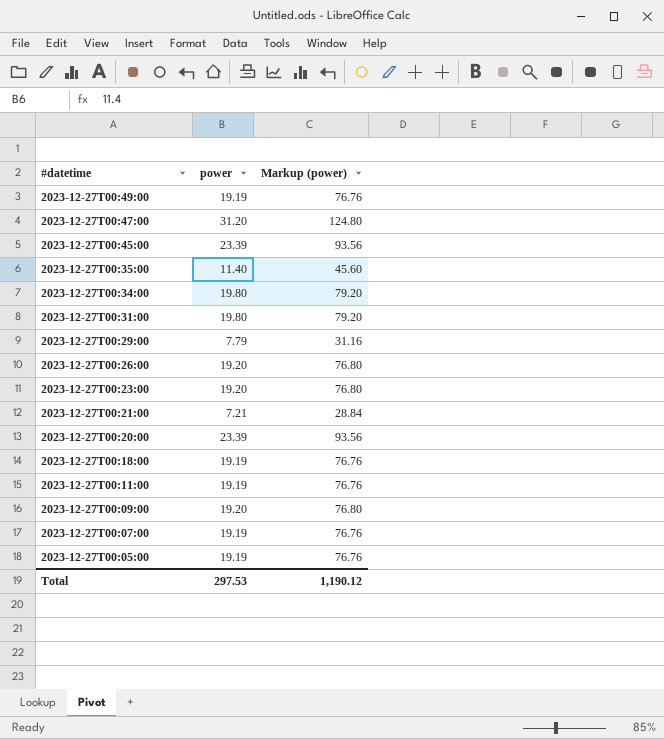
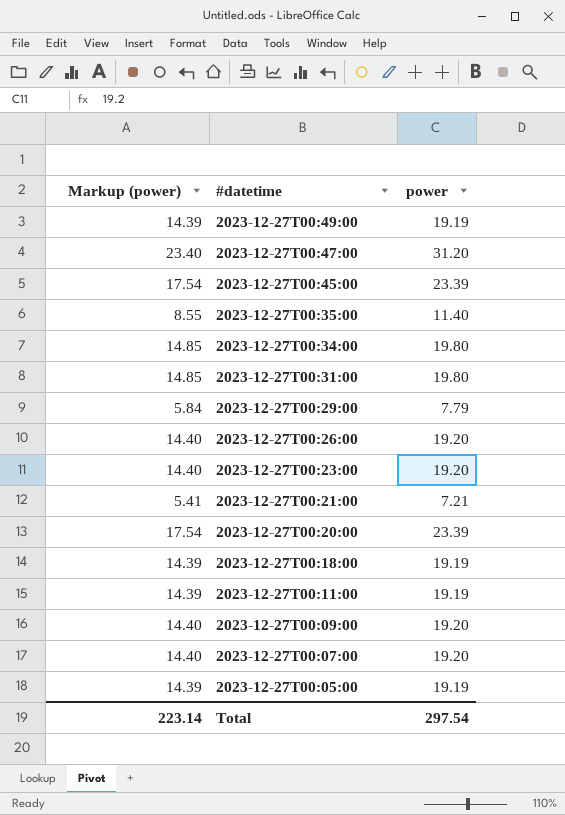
column Markup (power) | formula: [power] * 4 -> [power] * 0.75
column Markup (power) | position: 3 -> 1
2023-12-27T00:07:00 | power: 19.19 -> 19.20
Total | Markup (power): 1,190.12 -> 223.14
Total | power: 297.53 -> 297.54

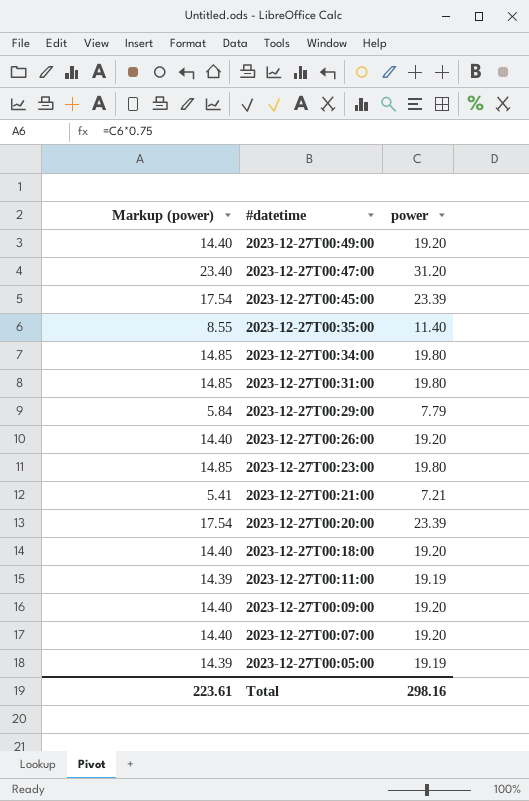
2023-12-27T00:49:00 | Markup (power): 14.39 -> 14.40
2023-12-27T00:49:00 | power: 19.19 -> 19.20
2023-12-27T00:23:00 | Markup (power): 14.40 -> 14.85
2023-12-27T00:23:00 | power: 19.20 -> 19.80
2023-12-27T00:18:00 | Markup (power): 14.39 -> 14.40
2023-12-27T00:18:00 | power: 19.19 -> 19.20
Total | Markup (power): 223.14 -> 223.61
Total | power: 297.54 -> 298.16

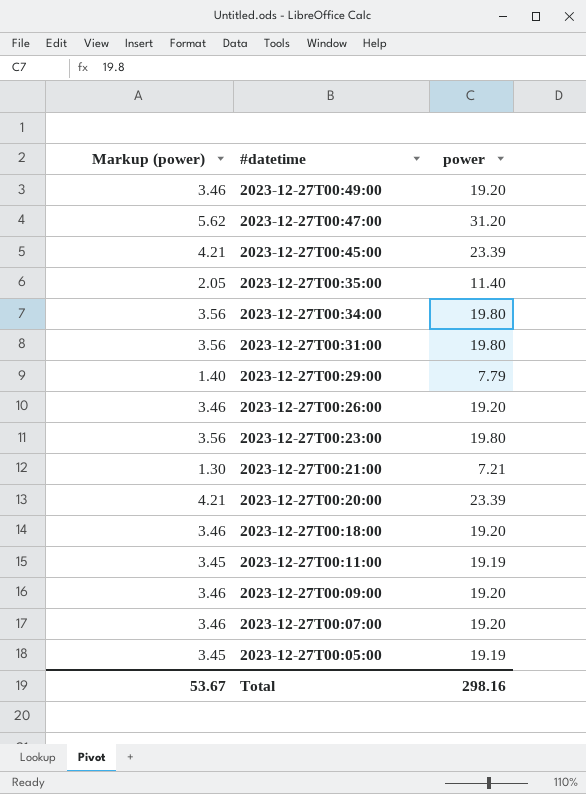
column Markup (power) | formula: [power] * 0.75 -> [power] * 0.18
Total | Markup (power): 223.61 -> 53.67

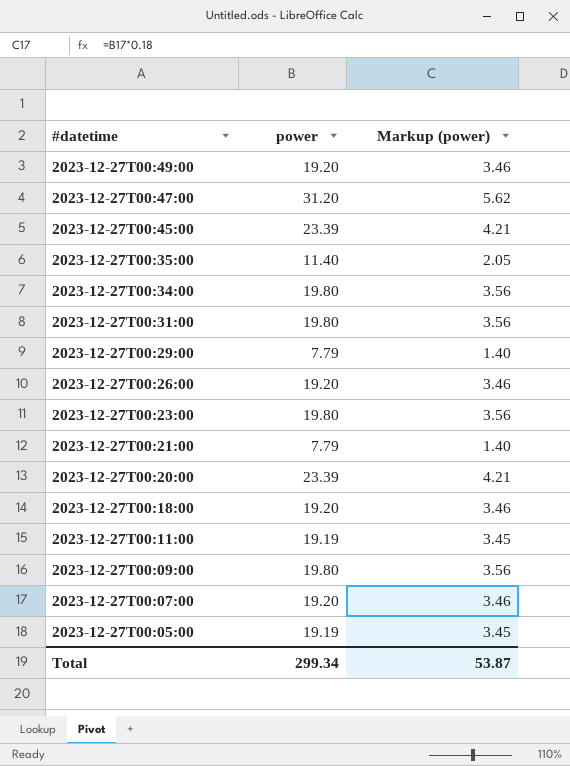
column Markup (power) | position: 1 -> 3
2023-12-27T00:21:00 | power: 7.21 -> 7.79
2023-12-27T00:21:00 | Markup (power): 1.30 -> 1.40
2023-12-27T00:09:00 | power: 19.20 -> 19.80
2023-12-27T00:09:00 | Markup (power): 3.46 -> 3.56
Total | power: 298.16 -> 299.34
Total | Markup (power): 53.67 -> 53.87

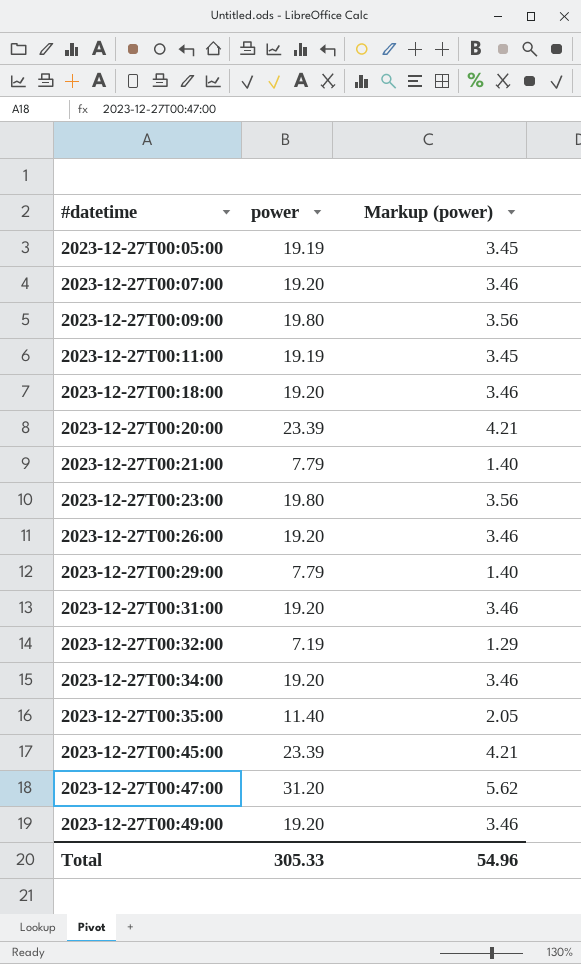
row order: #datetime descending -> #datetime ascending
2023-12-27T00:31:00 | power: 19.80 -> 19.20
2023-12-27T00:31:00 | Markup (power): 3.56 -> 3.46
row 2023-12-27T00:32:00: none -> 7.19 | 1.29
2023-12-27T00:34:00 | power: 19.80 -> 19.20
2023-12-27T00:34:00 | Markup (power): 3.56 -> 3.46
Total | power: 299.34 -> 305.33
Total | Markup (power): 53.87 -> 54.96

